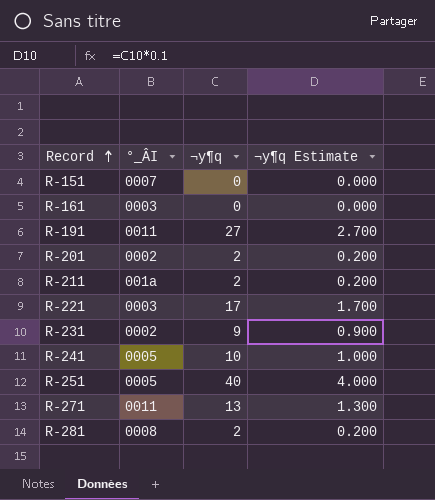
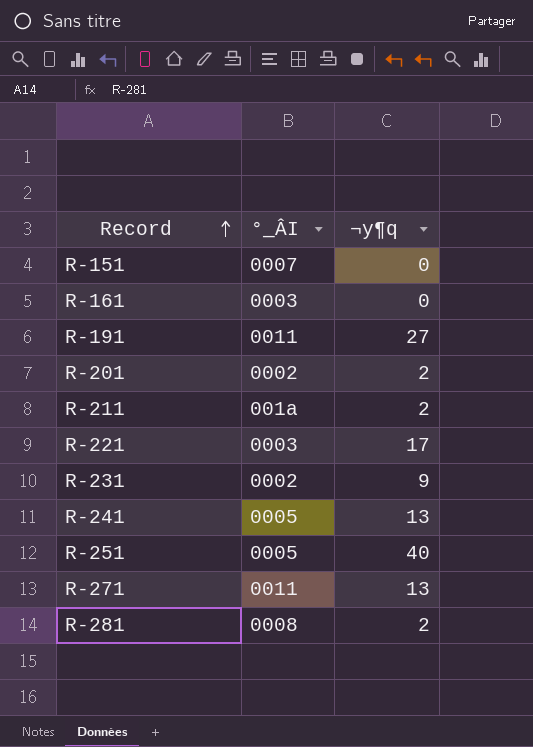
column ¬y¶q Estimate | formula: [¬y¶q] * 0.1 -> none
R-241 | ¬y¶q: 10 -> 13

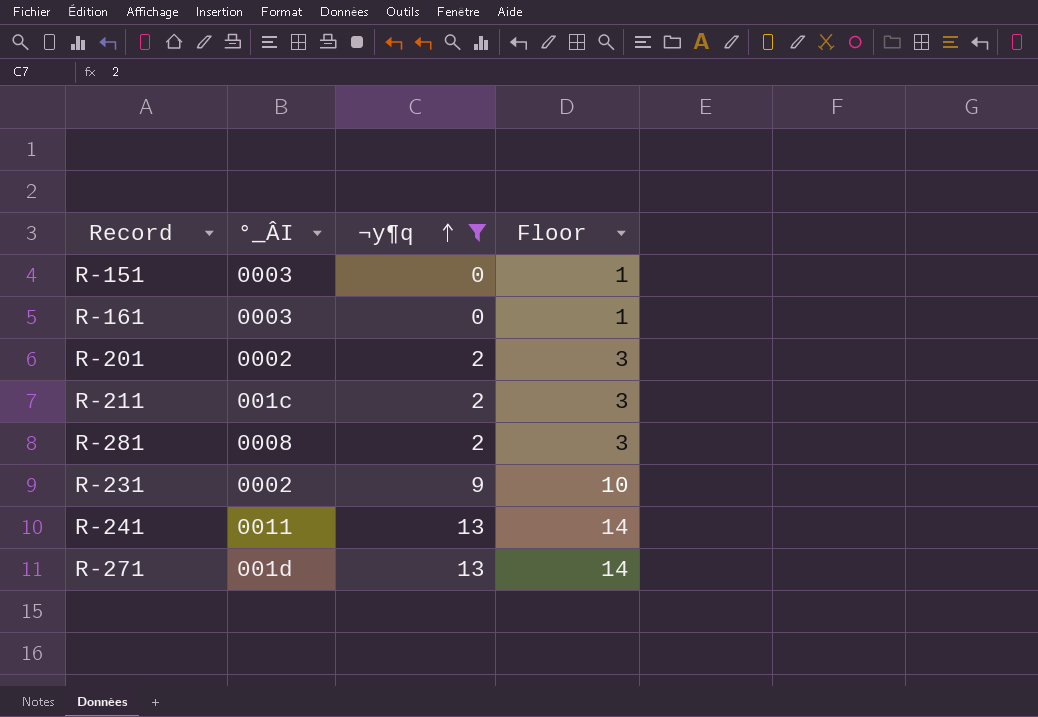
filter: none -> ¬y¶q <= 13
row order: Record ascending -> ¬y¶q ascending
column Floor | formula: none -> [¬y¶q] + 1
R-151 | °_ÂI: 0007 -> 0003
R-211 | °_ÂI: 001a -> 001c
R-241 | °_ÂI: 0005 -> 0011
R-271 | °_ÂI: 0011 -> 001d

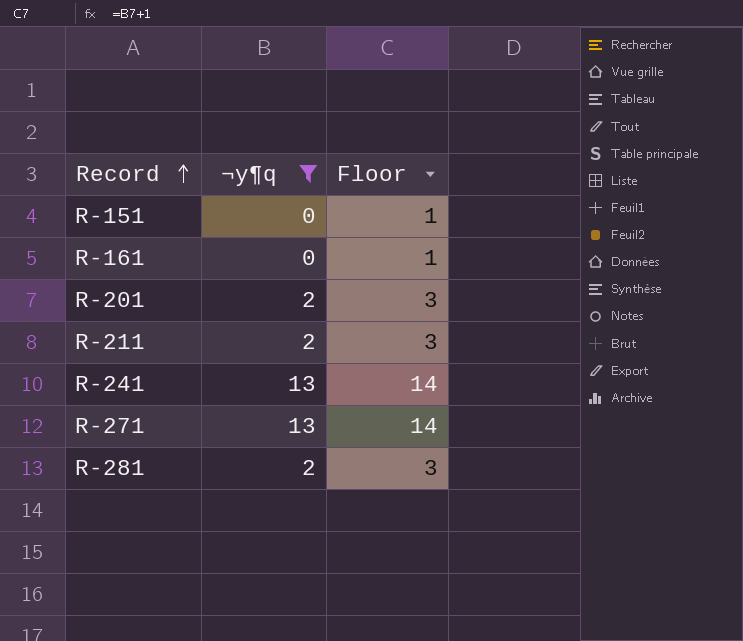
row order: ¬y¶q ascending -> Record ascending
column °_ÂI | position: 2 -> none
row R-231: 0002 | 9 | 10 -> none

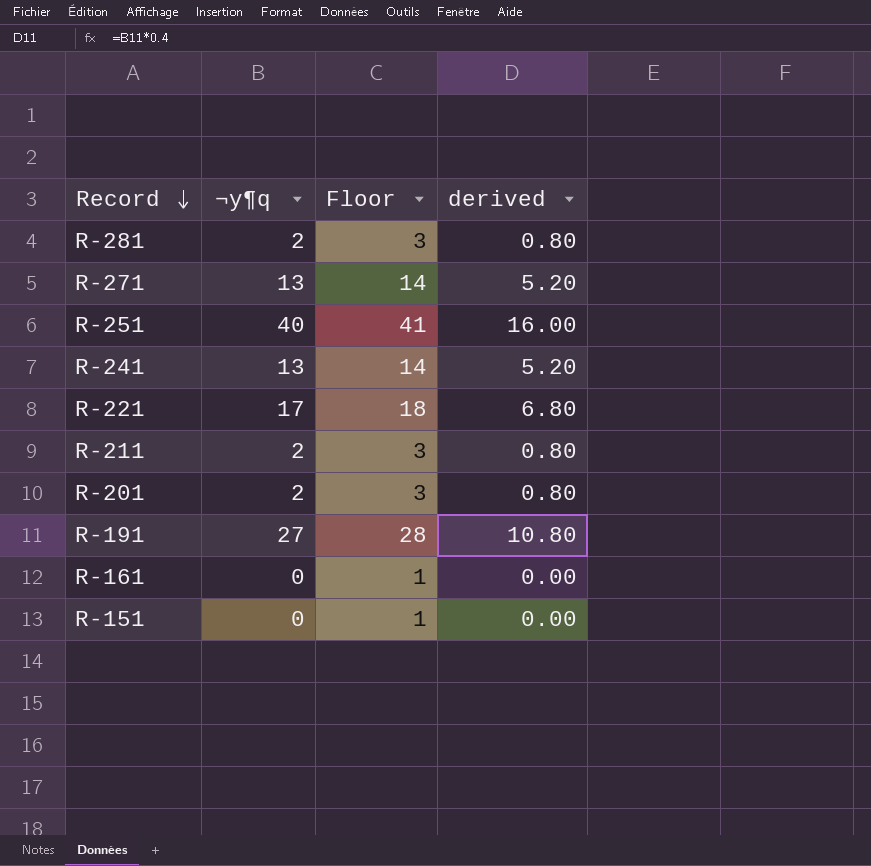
filter: ¬y¶q <= 13 -> none
row order: Record ascending -> Record descending
column derived | formula: none -> [¬y¶q] * 0.4

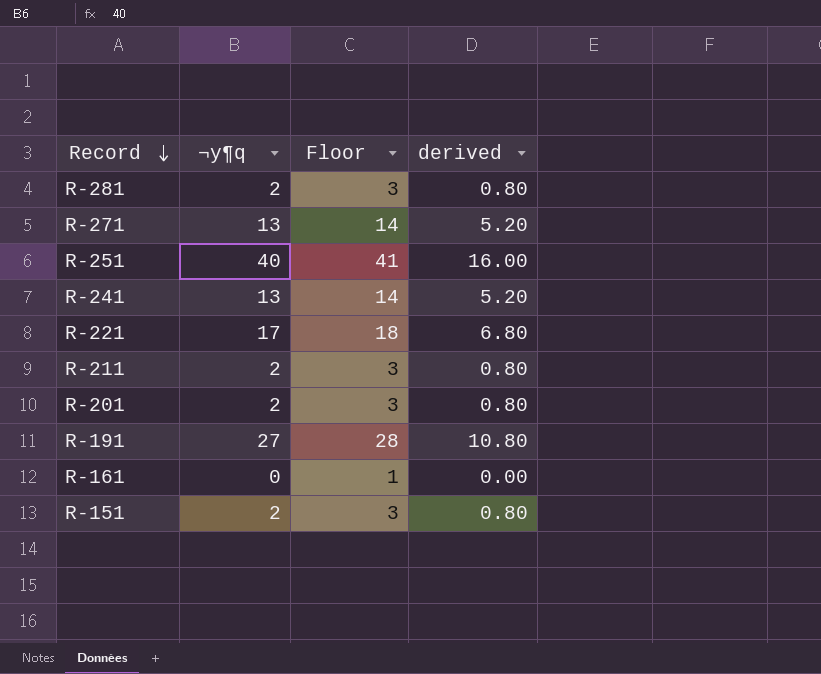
R-151 | ¬y¶q: 0 -> 2
R-151 | Floor: 1 -> 3
R-151 | derived: 0.00 -> 0.80

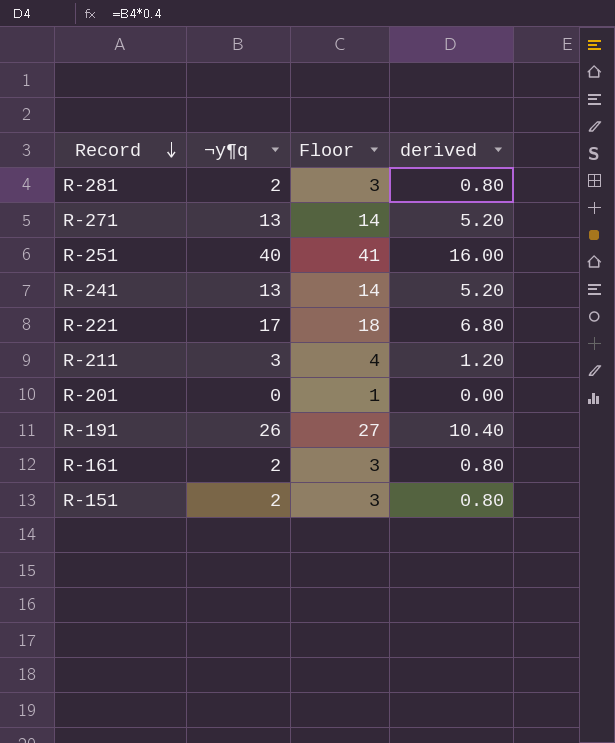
R-211 | ¬y¶q: 2 -> 3
R-211 | Floor: 3 -> 4
R-211 | derived: 0.80 -> 1.20
R-201 | ¬y¶q: 2 -> 0
R-201 | Floor: 3 -> 1
R-201 | derived: 0.80 -> 0.00
R-191 | ¬y¶q: 27 -> 26
R-191 | Floor: 28 -> 27
R-191 | derived: 10.80 -> 10.40
R-161 | ¬y¶q: 0 -> 2
R-161 | Floor: 1 -> 3
R-161 | derived: 0.00 -> 0.80

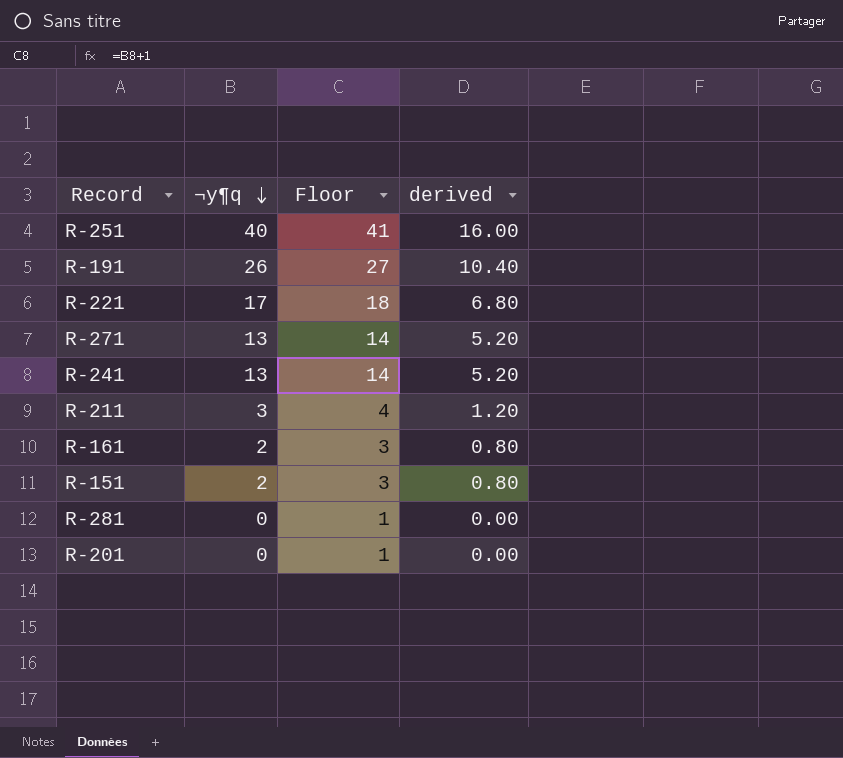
row order: Record descending -> ¬y¶q descending
R-281 | ¬y¶q: 2 -> 0
R-281 | Floor: 3 -> 1
R-281 | derived: 0.80 -> 0.00

